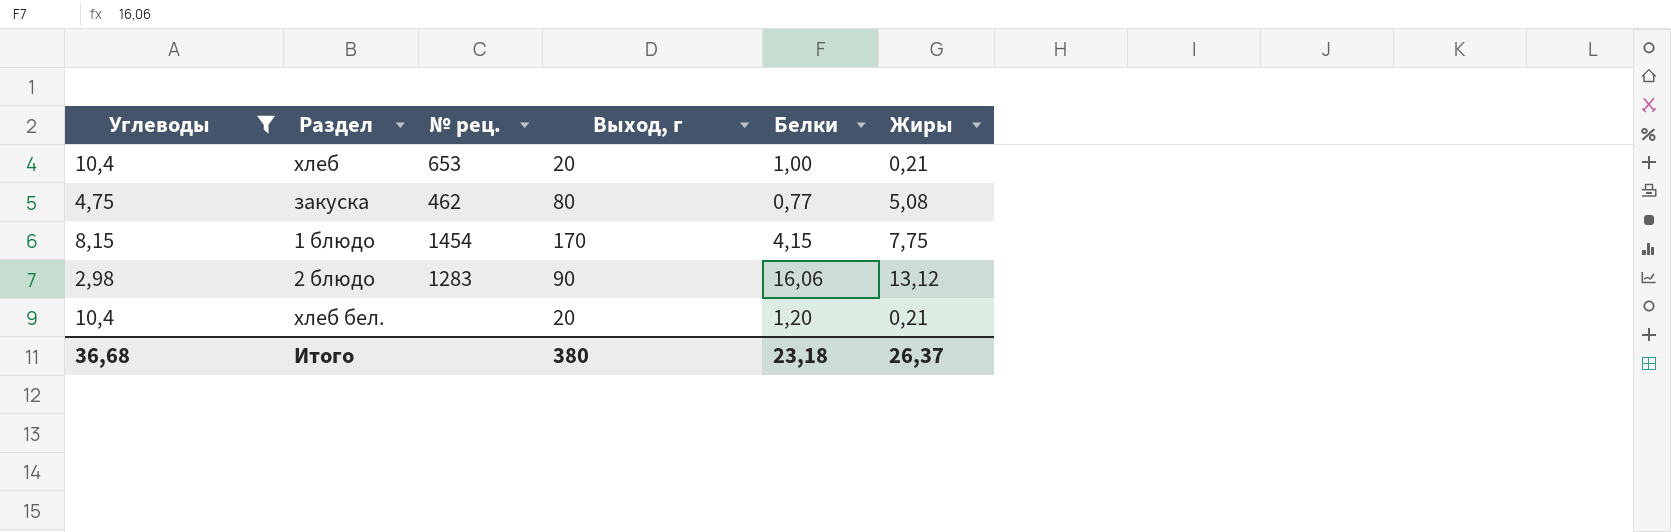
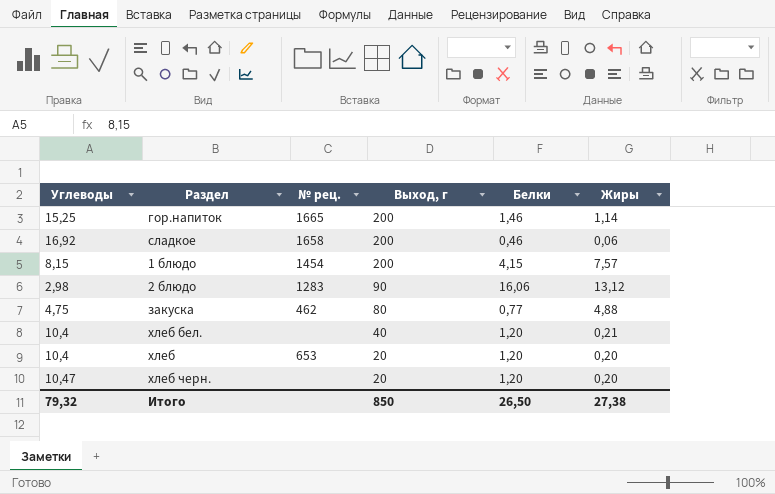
filter: Углеводы <= 10,4 -> none
row order: none -> Выход, г descending
1 блюдо | Выход, г: 170 -> 200
1 блюдо | Жиры: 7,75 -> 7,57
закуска | Жиры: 5,08 -> 4,88
хлеб бел. | Выход, г: 20 -> 40
хлеб | Белки: 1,00 -> 1,20
хлеб | Жиры: 0,21 -> 0,20
Итого | Углеводы: 36,68 -> 79,32
Итого | Выход, г: 380 -> 850
Итого | Белки: 23,18 -> 26,50
Итого | Жиры: 26,37 -> 27,38

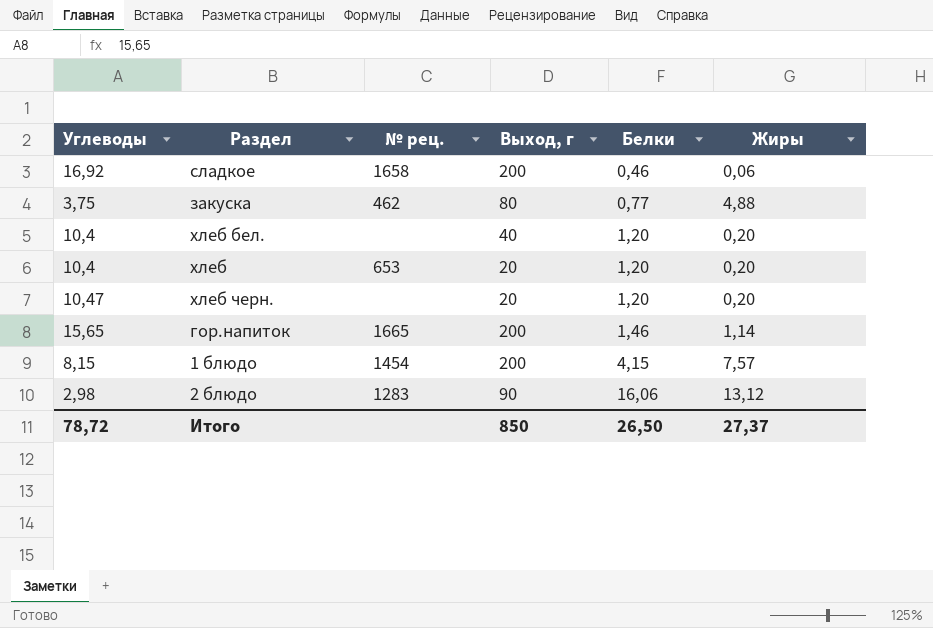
row order: Выход, г descending -> Белки ascending
закуска | Углеводы: 4,75 -> 3,75
хлеб бел. | Жиры: 0,21 -> 0,20
гор.напиток | Углеводы: 15,25 -> 15,65
Итого | Углеводы: 79,32 -> 78,72
Итого | Жиры: 27,38 -> 27,37

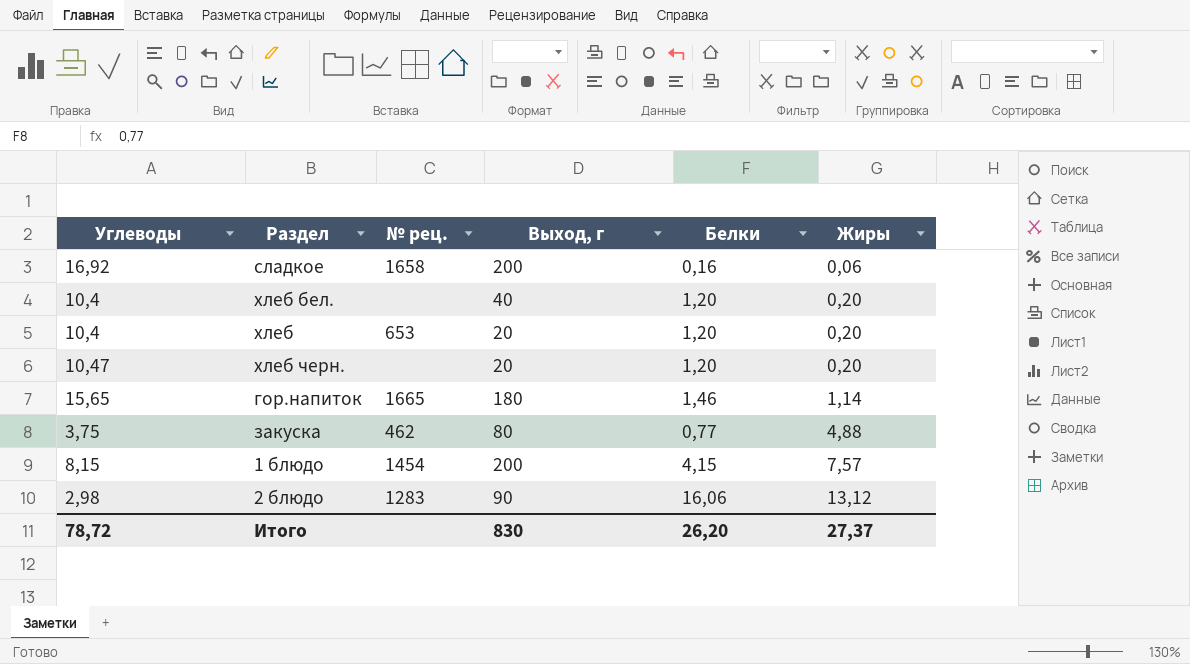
row order: Белки ascending -> Жиры ascending
сладкое | Белки: 0,46 -> 0,16
гор.напиток | Выход, г: 200 -> 180
Итого | Выход, г: 850 -> 830
Итого | Белки: 26,50 -> 26,20

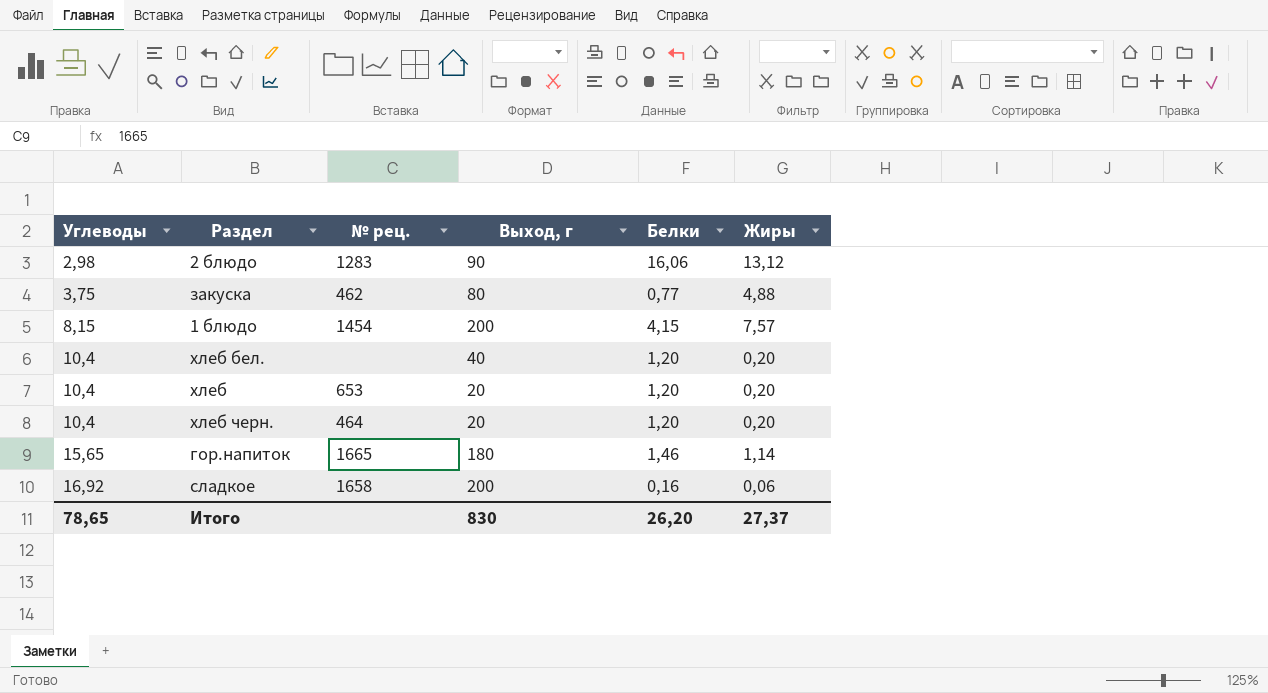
row order: Жиры ascending -> Углеводы ascending
хлеб черн. | Углеводы: 10,47 -> 10,4
хлеб черн. | № рец.: none -> 464
Итого | Углеводы: 78,72 -> 78,65

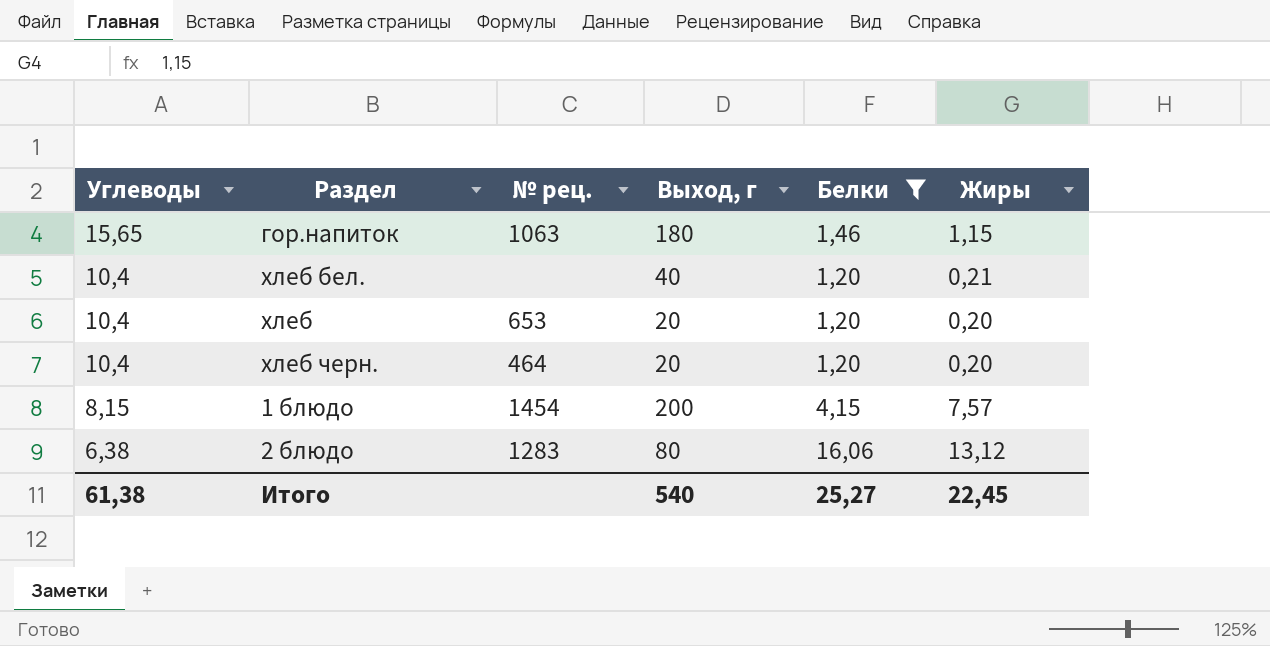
filter: none -> Белки >= 1,20
row order: Углеводы ascending -> Углеводы descending
гор.напиток | № рец.: 1665 -> 1063
гор.напиток | Жиры: 1,14 -> 1,15
хлеб бел. | Жиры: 0,20 -> 0,21
2 блюдо | Углеводы: 2,98 -> 6,38
2 блюдо | Выход, г: 90 -> 80
Итого | Углеводы: 78,65 -> 61,38
Итого | Выход, г: 830 -> 540
Итого | Белки: 26,20 -> 25,27
Итого | Жиры: 27,37 -> 22,45

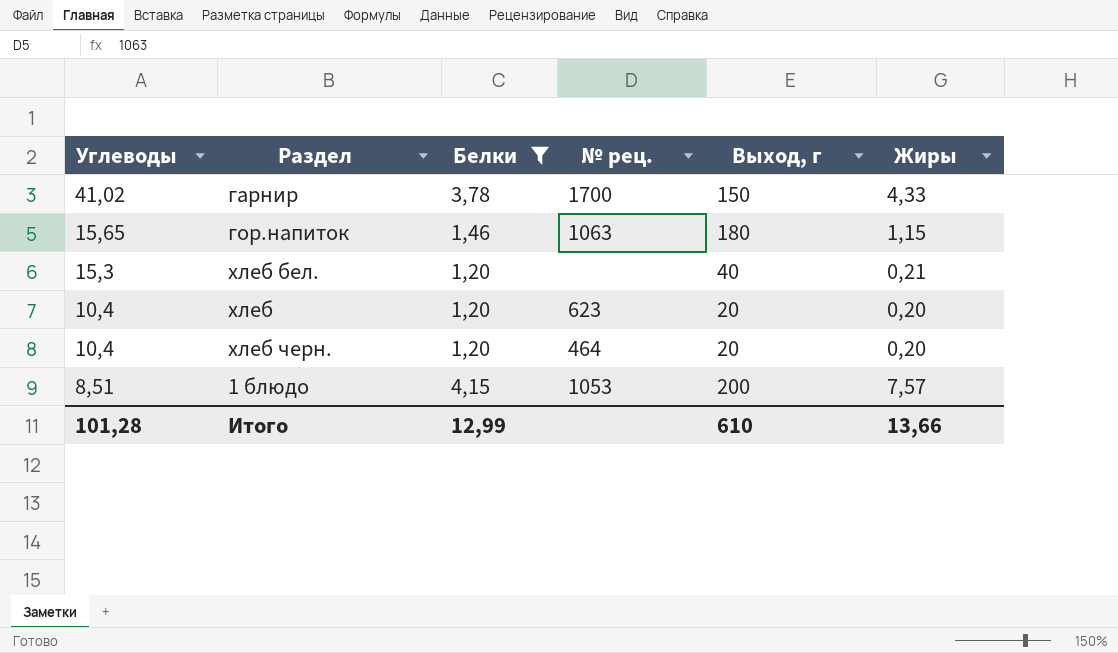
column Белки | position: 5 -> 3
row 2 блюдо: 6,38 | 1283 | 80 | 16,06 | 13,12 -> none
row гарнир: none -> 41,02 | 3,78 | 1700 | 150 | 4,33
хлеб бел. | Углеводы: 10,4 -> 15,3
хлеб | № рец.: 653 -> 623
1 блюдо | Углеводы: 8,15 -> 8,51
1 блюдо | № рец.: 1454 -> 1053
Итого | Углеводы: 61,38 -> 101,28
Итого | Белки: 25,27 -> 12,99
Итого | Выход, г: 540 -> 610
Итого | Жиры: 22,45 -> 13,66

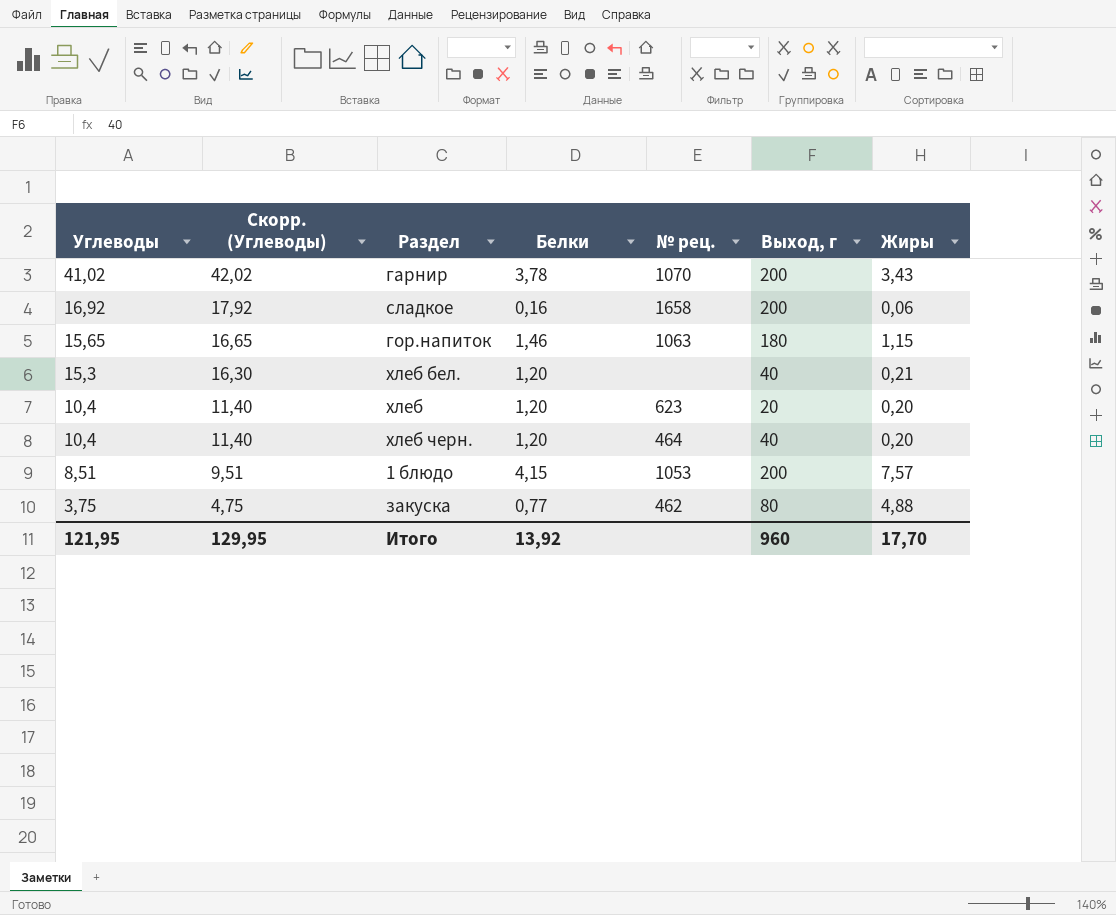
filter: Белки >= 1,20 -> none
column Скорр. (Углеводы) | formula: none -> [Углеводы] + 1
гарнир | № рец.: 1700 -> 1070
гарнир | Выход, г: 150 -> 200
гарнир | Жиры: 4,33 -> 3,43
хлеб черн. | Выход, г: 20 -> 40
Итого | Углеводы: 101,28 -> 121,95
Итого | Белки: 12,99 -> 13,92
Итого | Выход, г: 610 -> 960
Итого | Жиры: 13,66 -> 17,70

